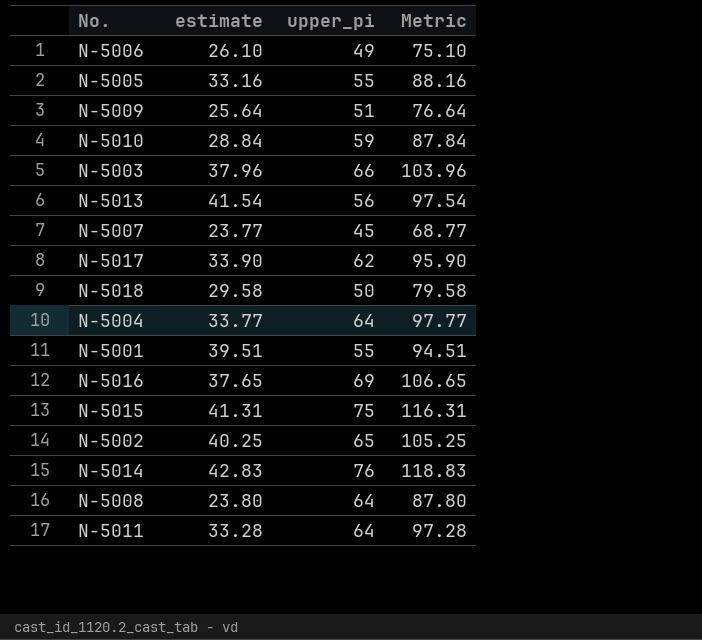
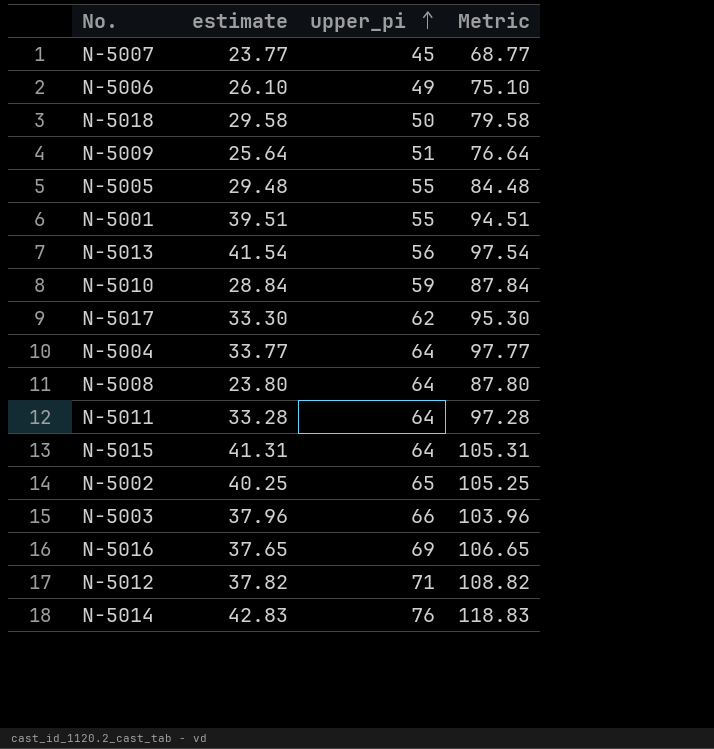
row order: none -> upper_pi ascending
N-5005 | estimate: 33.16 -> 29.48
N-5005 | Metric: 88.16 -> 84.48
N-5017 | estimate: 33.90 -> 33.30
N-5017 | Metric: 95.90 -> 95.30
N-5015 | upper_pi: 75 -> 64
N-5015 | Metric: 116.31 -> 105.31
row N-5012: none -> 37.82 | 71 | 108.82

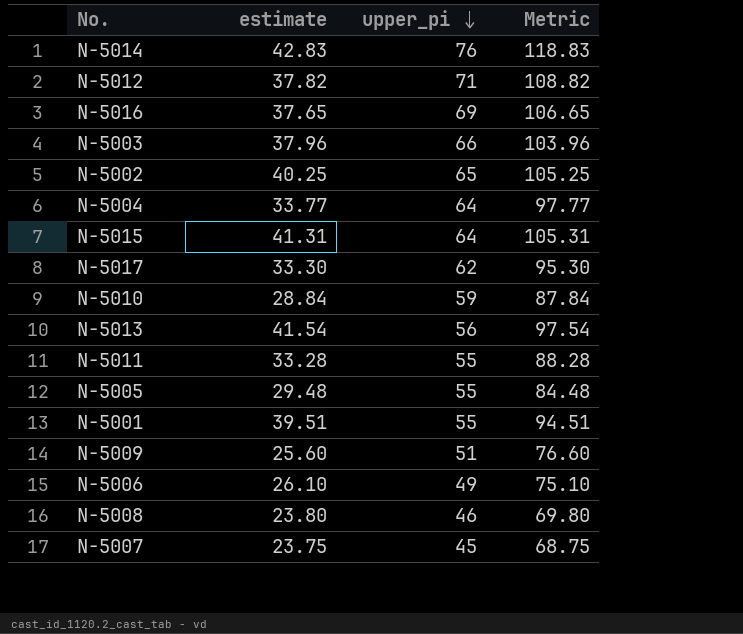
row order: upper_pi ascending -> upper_pi descending
row N-5018: 29.58 | 50 | 79.58 -> none
N-5011 | upper_pi: 64 -> 55
N-5011 | Metric: 97.28 -> 88.28
N-5009 | estimate: 25.64 -> 25.60
N-5009 | Metric: 76.64 -> 76.60
N-5008 | upper_pi: 64 -> 46
N-5008 | Metric: 87.80 -> 69.80
N-5007 | estimate: 23.77 -> 23.75
N-5007 | Metric: 68.77 -> 68.75

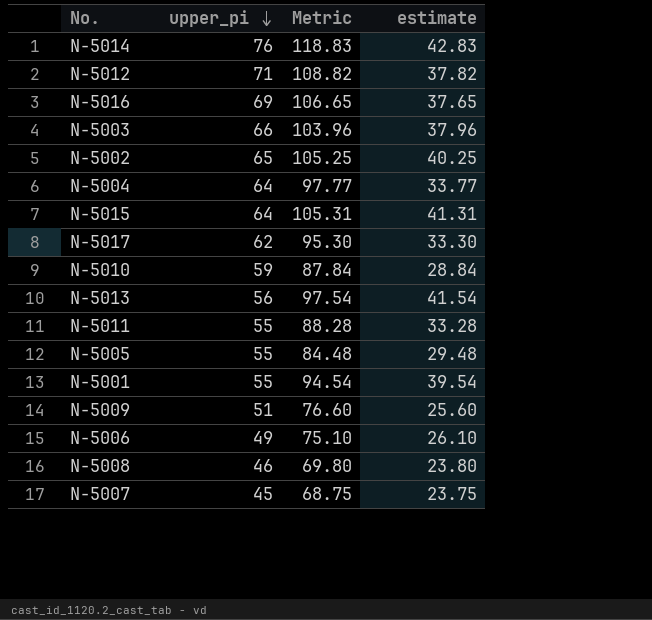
column estimate | position: 2 -> 4
N-5001 | Metric: 94.51 -> 94.54
N-5001 | estimate: 39.51 -> 39.54

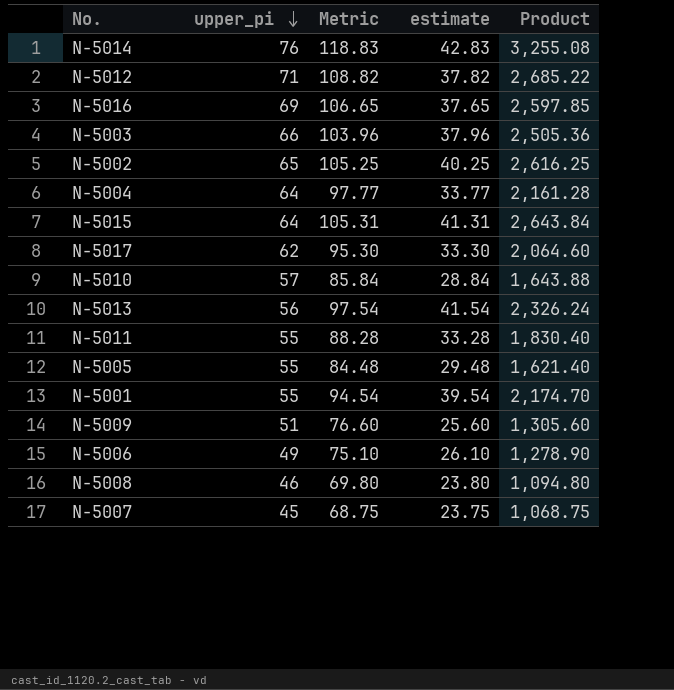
column Product | formula: none -> [upper_pi] * [estimate]
N-5010 | upper_pi: 59 -> 57
N-5010 | Metric: 87.84 -> 85.84

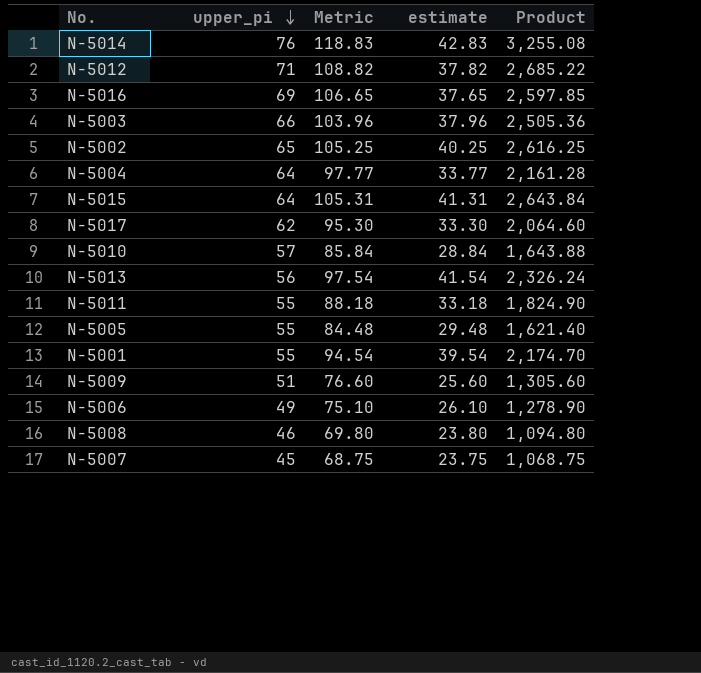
N-5011 | Metric: 88.28 -> 88.18
N-5011 | estimate: 33.28 -> 33.18
N-5011 | Product: 1,830.40 -> 1,824.90

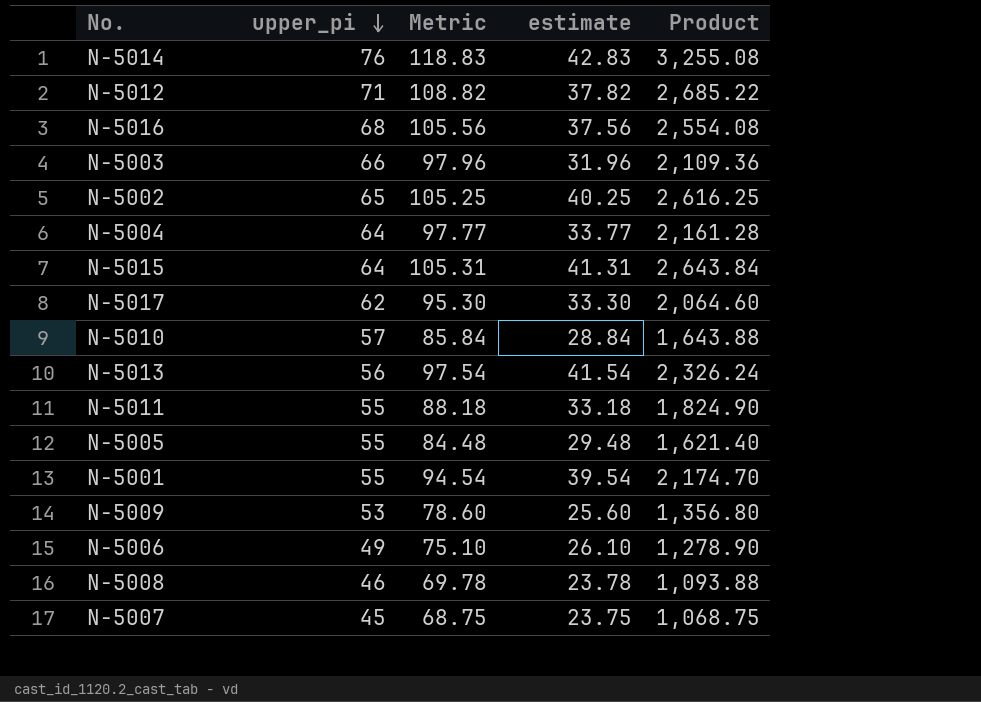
N-5016 | upper_pi: 69 -> 68
N-5016 | Metric: 106.65 -> 105.56
N-5016 | estimate: 37.65 -> 37.56
N-5016 | Product: 2,597.85 -> 2,554.08
N-5003 | Metric: 103.96 -> 97.96
N-5003 | estimate: 37.96 -> 31.96
N-5003 | Product: 2,505.36 -> 2,109.36
N-5009 | upper_pi: 51 -> 53
N-5009 | Metric: 76.60 -> 78.60
N-5009 | Product: 1,305.60 -> 1,356.80
N-5008 | Metric: 69.80 -> 69.78
N-5008 | estimate: 23.80 -> 23.78
N-5008 | Product: 1,094.80 -> 1,093.88

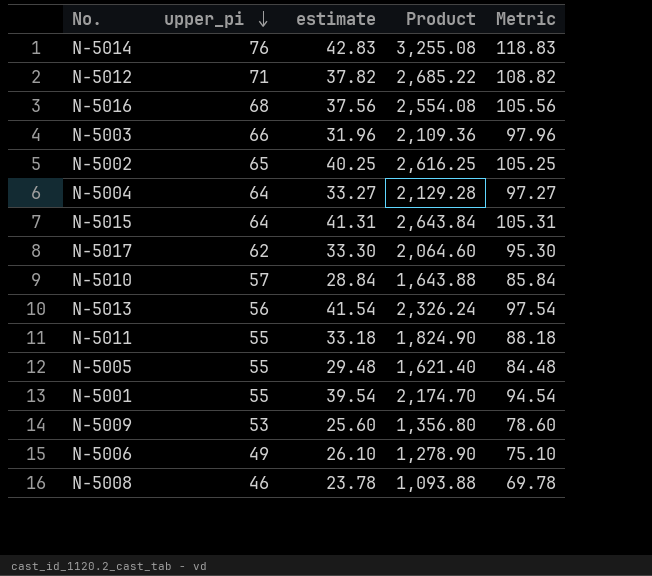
column Metric | position: 3 -> 5
row N-5007: 45 | 68.75 | 23.75 | 1,068.75 -> none
N-5004 | estimate: 33.77 -> 33.27
N-5004 | Product: 2,161.28 -> 2,129.28
N-5004 | Metric: 97.77 -> 97.27

